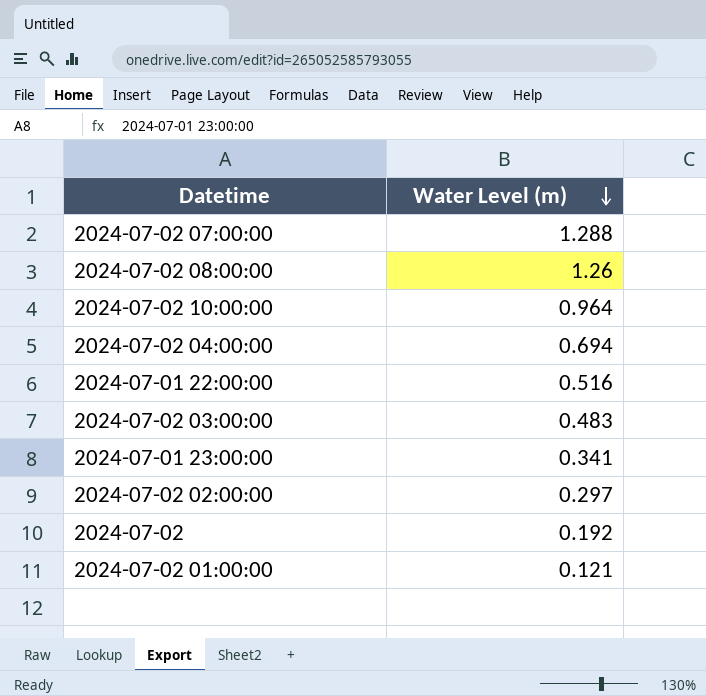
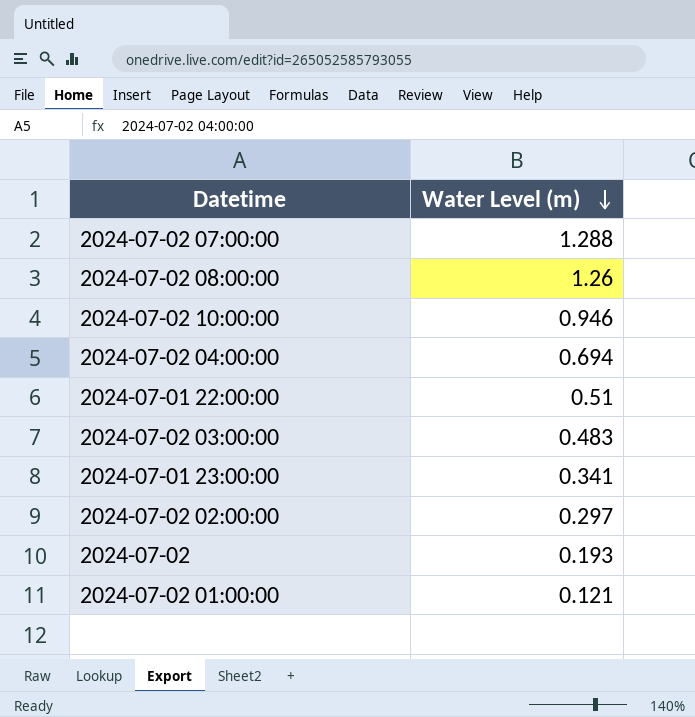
2024-07-02 10:00:00 | Water Level (m): 0.964 -> 0.946
2024-07-01 22:00:00 | Water Level (m): 0.516 -> 0.51
2024-07-02 | Water Level (m): 0.192 -> 0.193

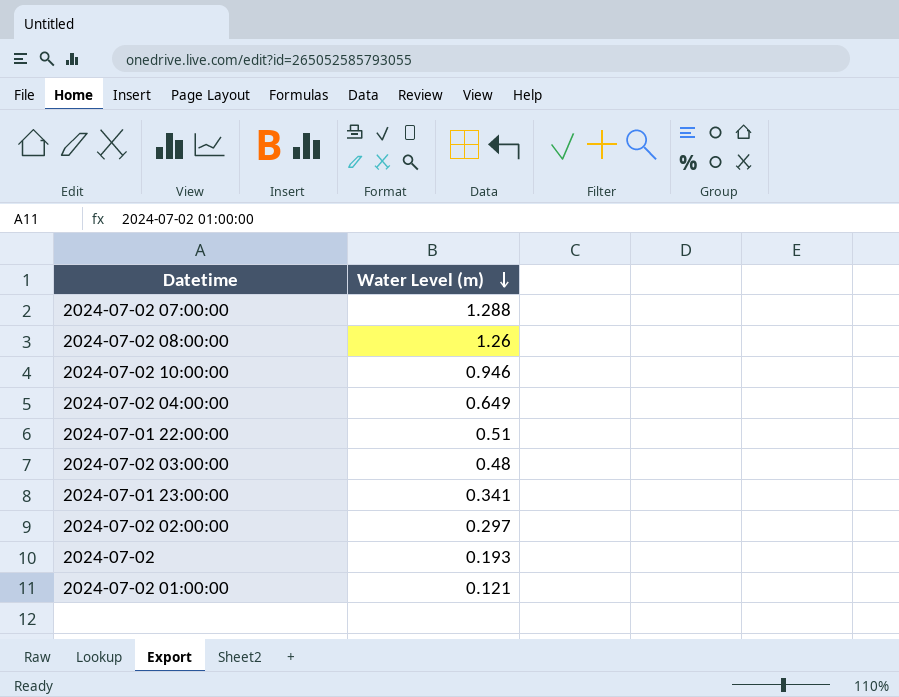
2024-07-02 04:00:00 | Water Level (m): 0.694 -> 0.649
2024-07-02 03:00:00 | Water Level (m): 0.483 -> 0.48

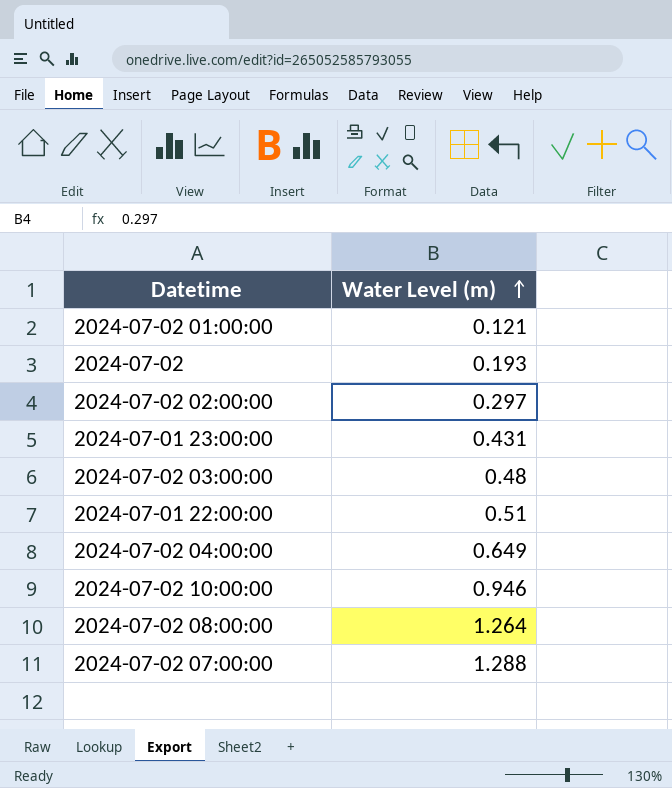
row order: Water Level (m) descending -> Water Level (m) ascending
2024-07-01 23:00:00 | Water Level (m): 0.341 -> 0.431
2024-07-02 08:00:00 | Water Level (m): 1.26 -> 1.264

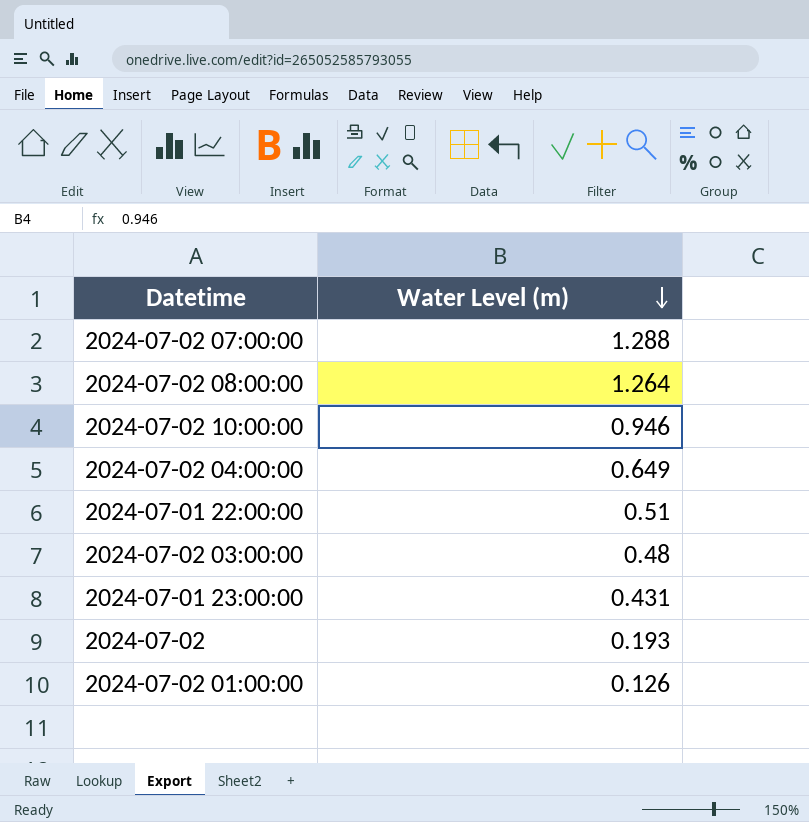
row order: Water Level (m) ascending -> Water Level (m) descending
row 2024-07-02 02:00:00: 0.297 -> none
2024-07-02 01:00:00 | Water Level (m): 0.121 -> 0.126

